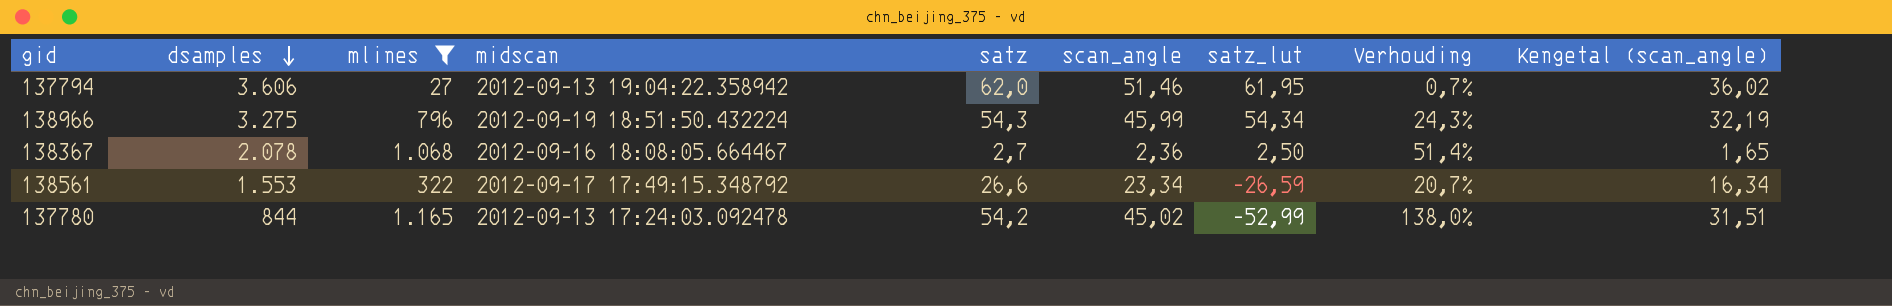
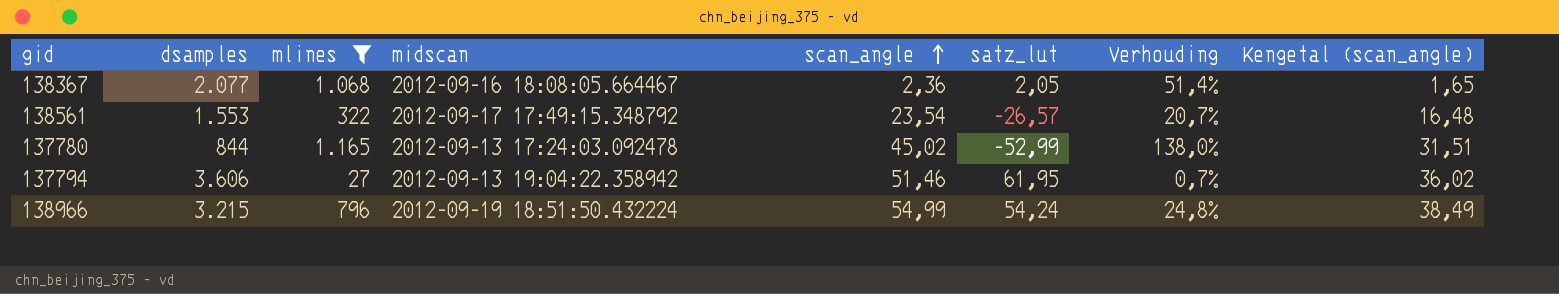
row order: dsamples descending -> scan_angle ascending
column satz | position: 5 -> none
138367 | dsamples: 2.078 -> 2.077
138367 | satz_lut: 2,50 -> 2,05
138561 | scan_angle: 23,34 -> 23,54
138561 | satz_lut: -26,59 -> -26,57
138561 | Kengetal (scan_angle): 16,34 -> 16,48
138966 | dsamples: 3.275 -> 3.215
138966 | scan_angle: 45,99 -> 54,99
138966 | satz_lut: 54,34 -> 54,24
138966 | Verhouding: 24,3% -> 24,8%
138966 | Kengetal (scan_angle): 32,19 -> 38,49

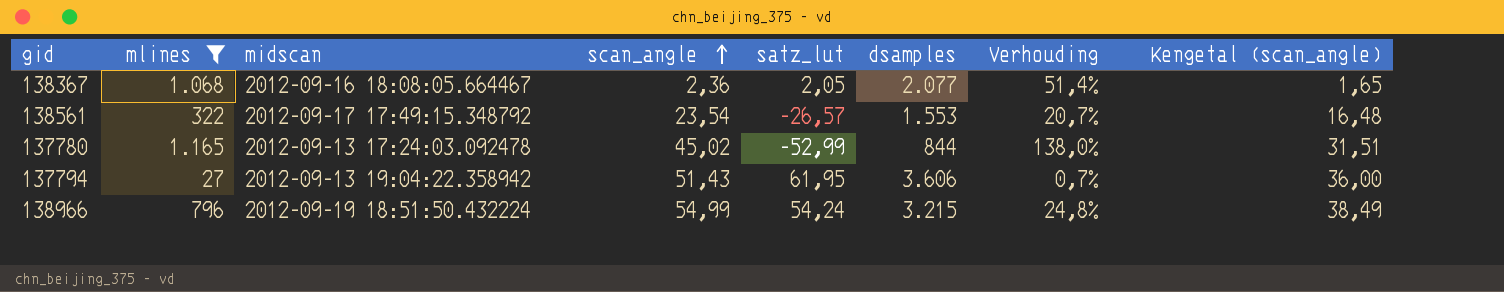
column dsamples | position: 2 -> 6
137794 | scan_angle: 51,46 -> 51,43
137794 | Kengetal (scan_angle): 36,02 -> 36,00

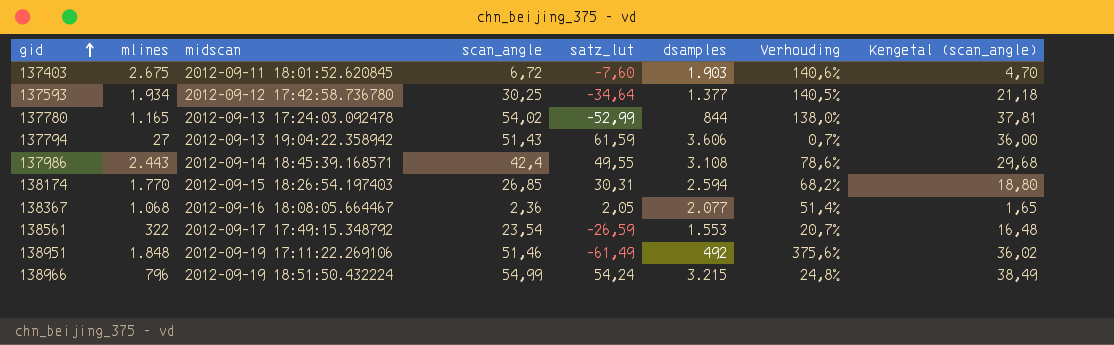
filter: mlines <= 1.165 -> none
row order: scan_angle ascending -> gid ascending
137780 | scan_angle: 45,02 -> 54,02
137780 | Kengetal (scan_angle): 31,51 -> 37,81
137794 | satz_lut: 61,95 -> 61,59
138561 | satz_lut: -26,57 -> -26,59

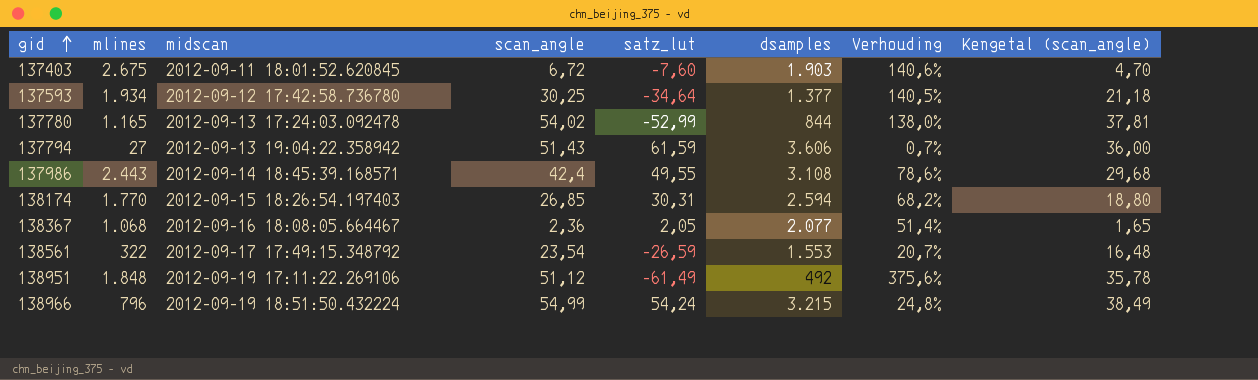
138951 | scan_angle: 51,46 -> 51,12
138951 | Kengetal (scan_angle): 36,02 -> 35,78

